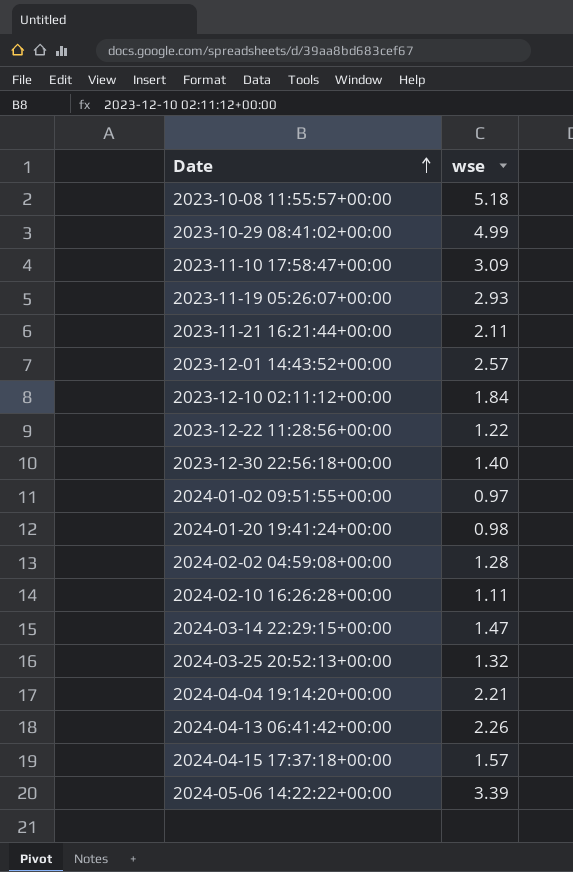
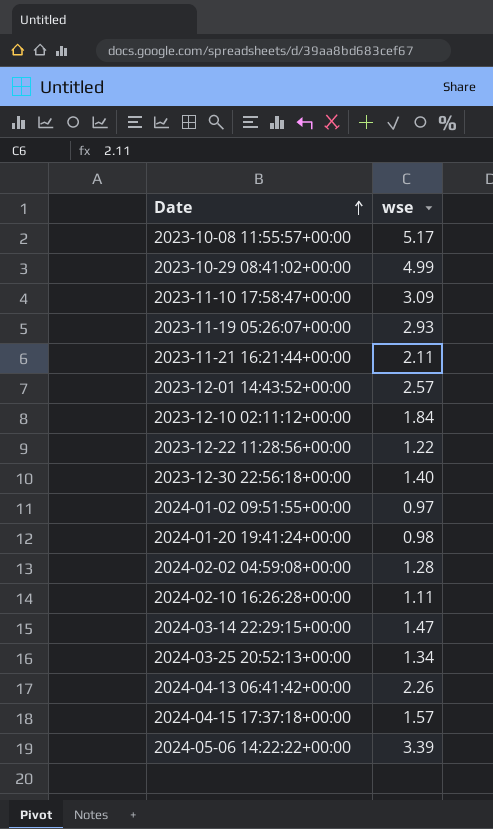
row 2024-04-04 19:14:20+00:00: 2.21 -> none
2023-10-08 11:55:57+00:00 | wse: 5.18 -> 5.17
2024-03-25 20:52:13+00:00 | wse: 1.32 -> 1.34

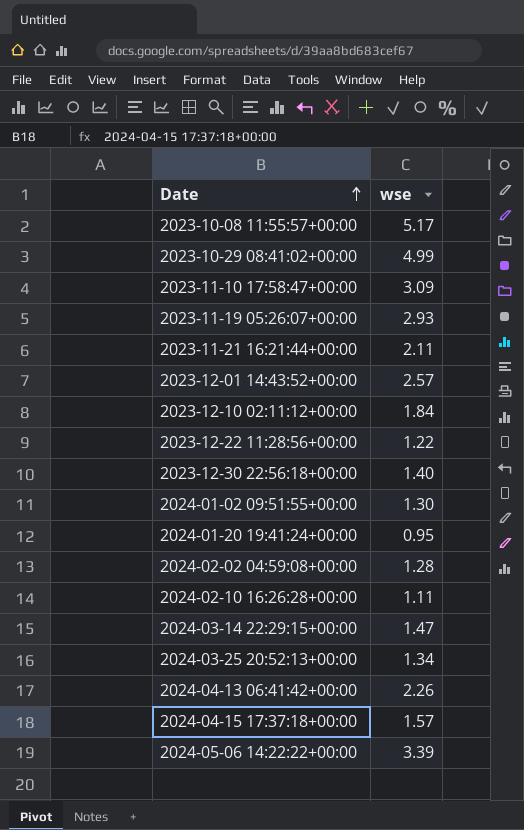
2024-01-02 09:51:55+00:00 | wse: 0.97 -> 1.30
2024-01-20 19:41:24+00:00 | wse: 0.98 -> 0.95

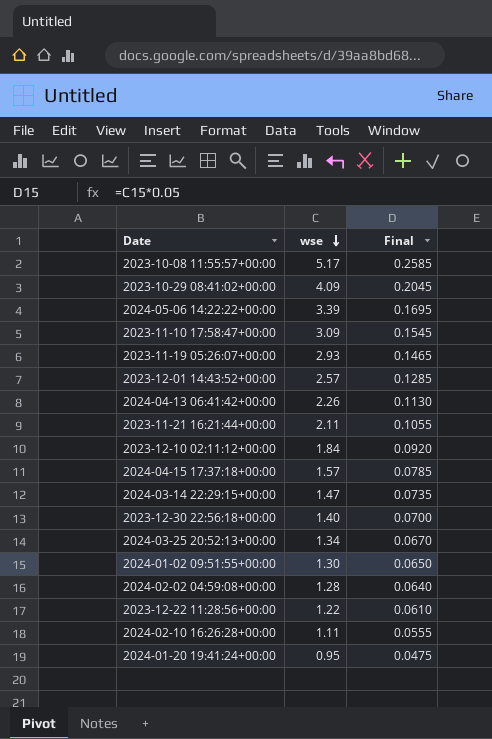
row order: Date ascending -> wse descending
column Final | formula: none -> [wse] * 0.05
2023-10-29 08:41:02+00:00 | wse: 4.99 -> 4.09

